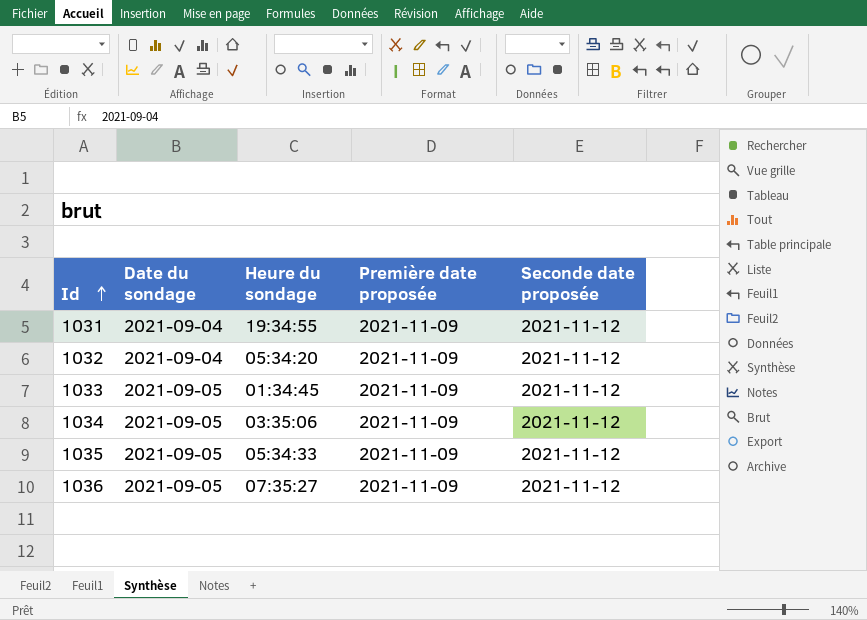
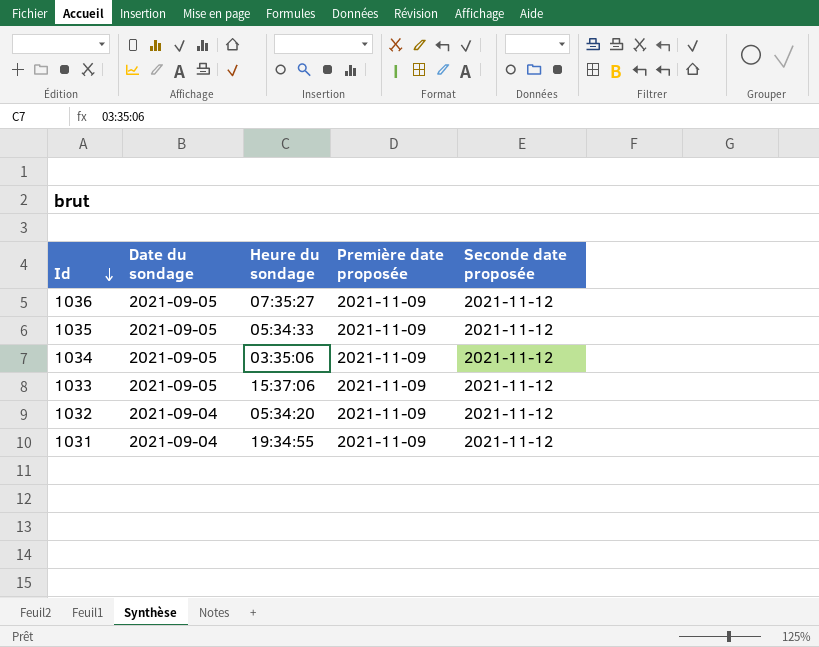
row order: Id ascending -> Id descending
1033 | Heure du sondage: 01:34:45 -> 15:37:06

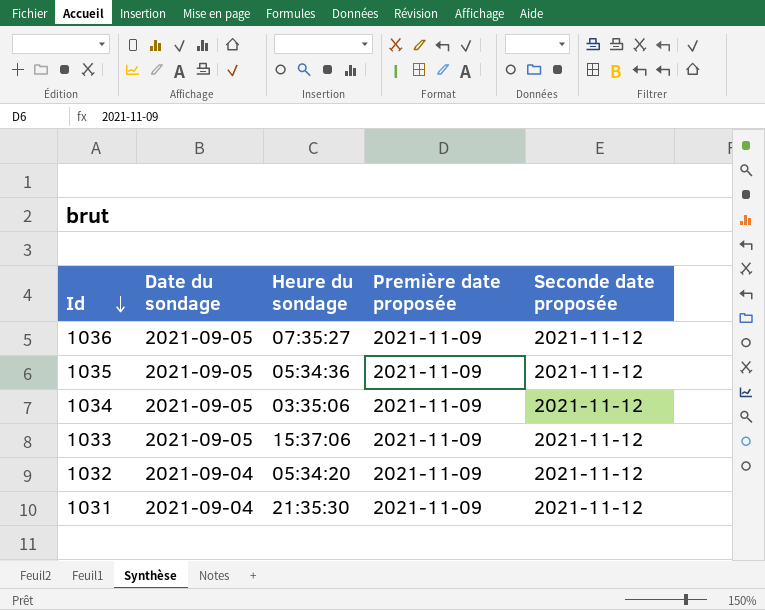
1035 | Heure du sondage: 05:34:33 -> 05:34:36
1031 | Heure du sondage: 19:34:55 -> 21:35:30

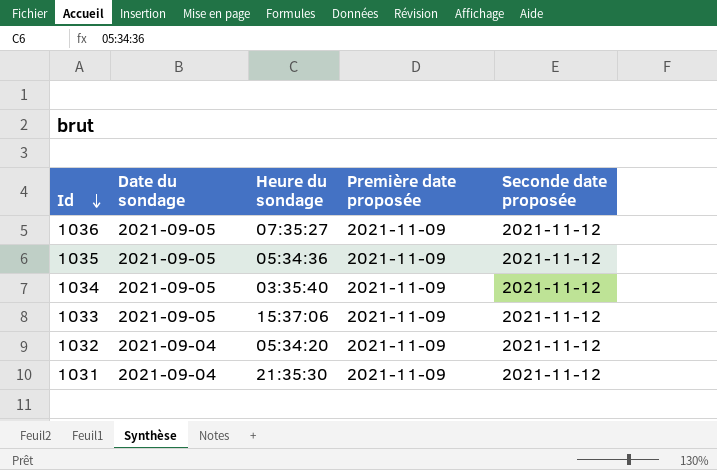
1034 | Heure du sondage: 03:35:06 -> 03:35:40

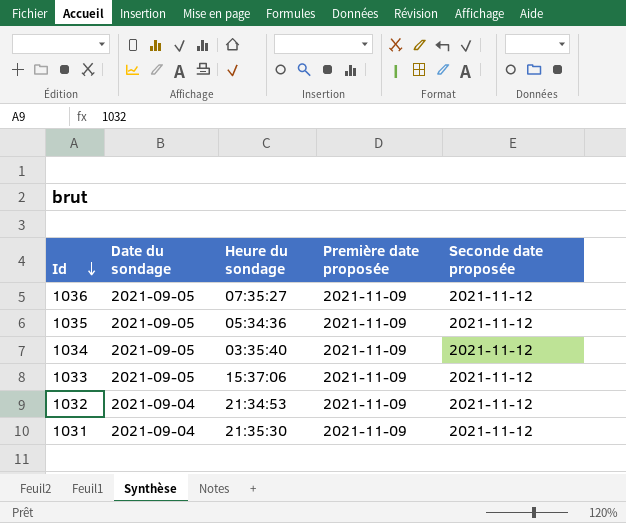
1032 | Heure du sondage: 05:34:20 -> 21:34:53

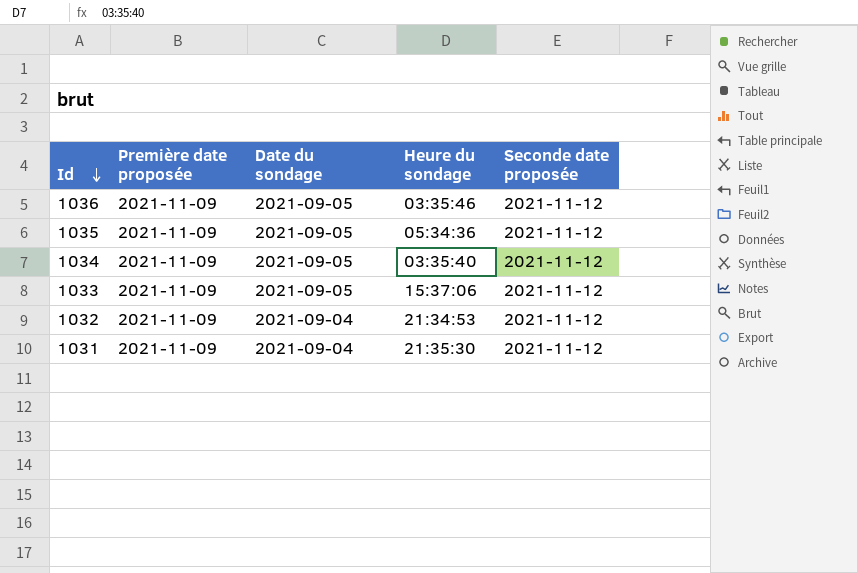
column Première date proposée | position: 4 -> 2
1036 | Heure du sondage: 07:35:27 -> 03:35:46

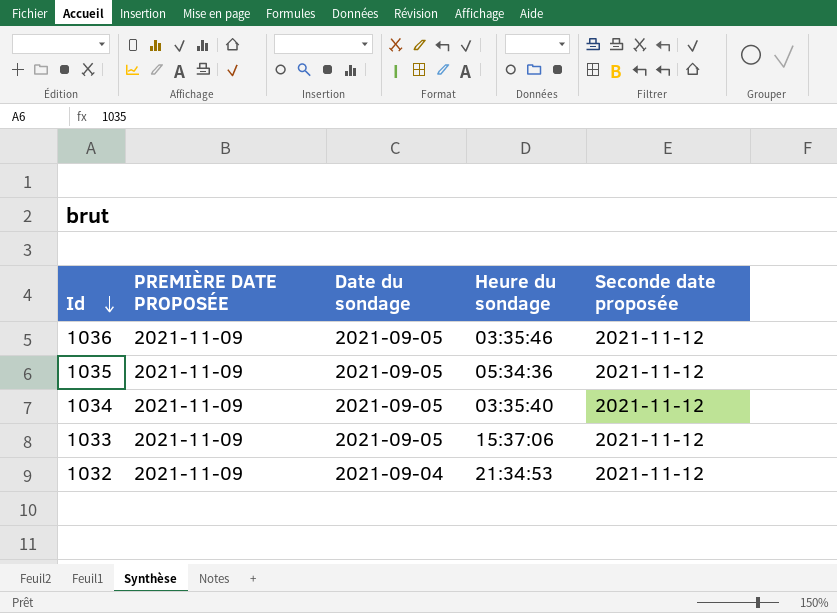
column name: Première date proposée -> PREMIÈRE DATE PROPOSÉE
row 1031: 2021-11-09 | 2021-09-04 | 21:35:30 | 2021-11-12 -> none

